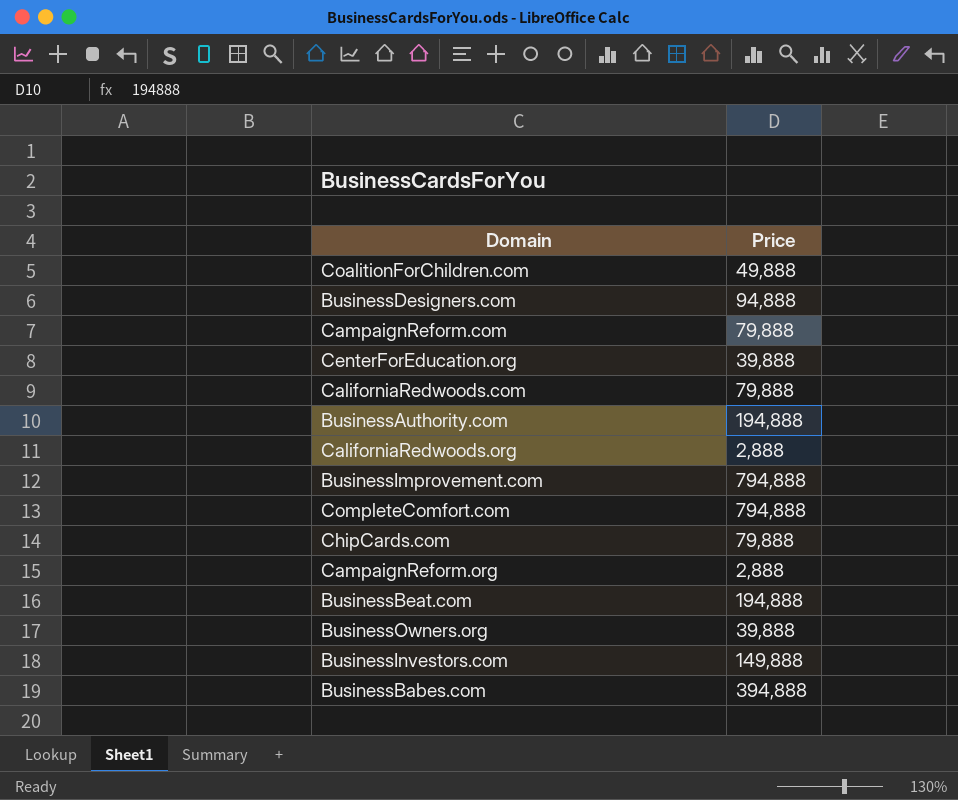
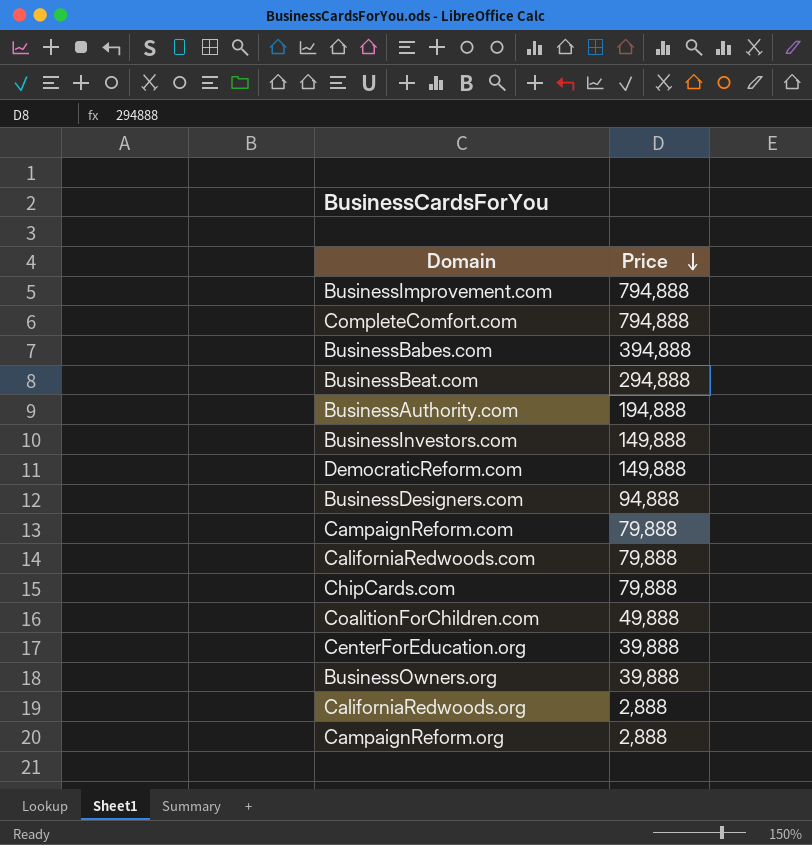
row order: none -> Price descending
BusinessBeat.com | Price: 194,888 -> 294,888
row DemocraticReform.com: none -> 149,888

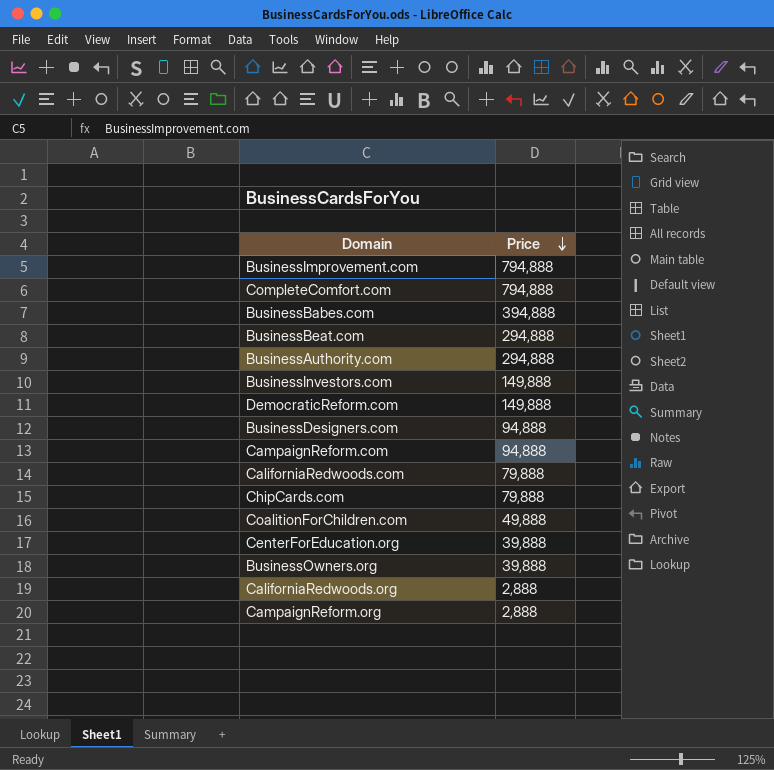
BusinessAuthority.com | Price: 194,888 -> 294,888
CampaignReform.com | Price: 79,888 -> 94,888

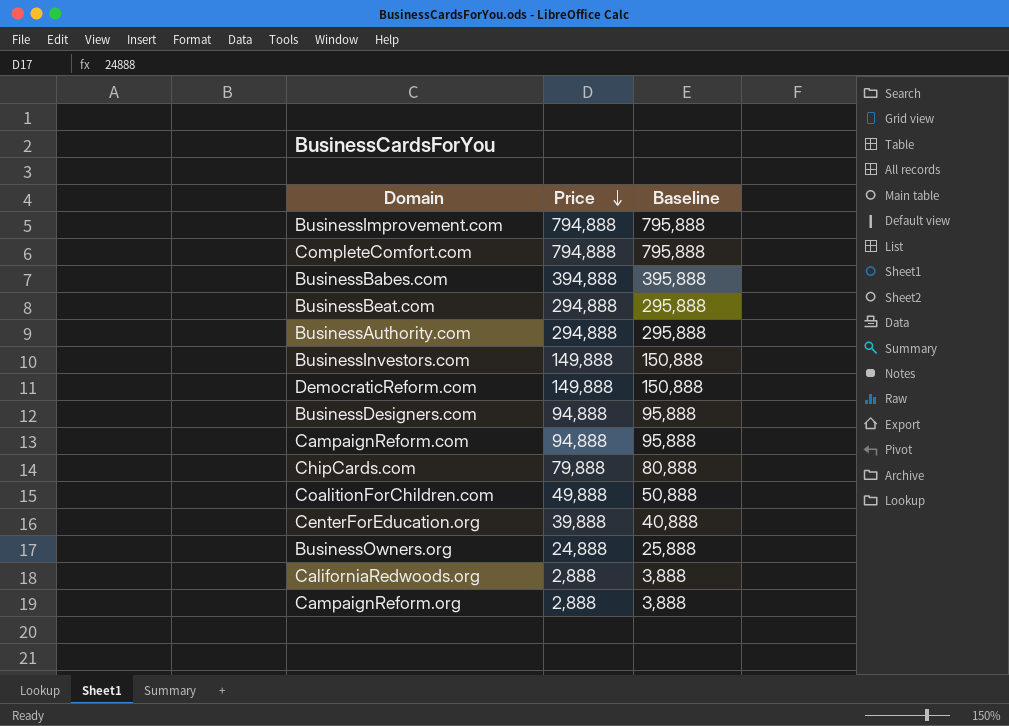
column Baseline | formula: none -> [Price] + 1000
row CaliforniaRedwoods.com: 79,888 -> none
BusinessOwners.org | Price: 39,888 -> 24,888

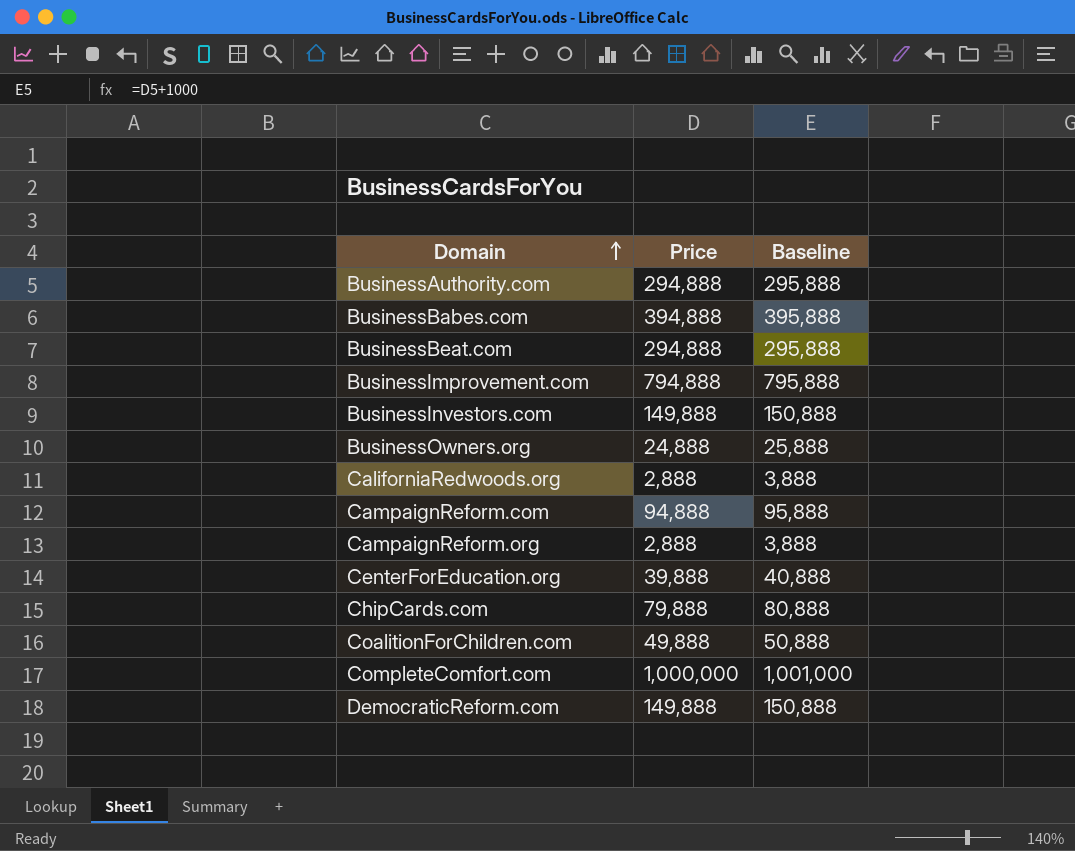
row order: Price descending -> Domain ascending
row BusinessDesigners.com: 94,888 | 95,888 -> none
CompleteComfort.com | Price: 794,888 -> 1,000,000
CompleteComfort.com | Baseline: 795,888 -> 1,001,000

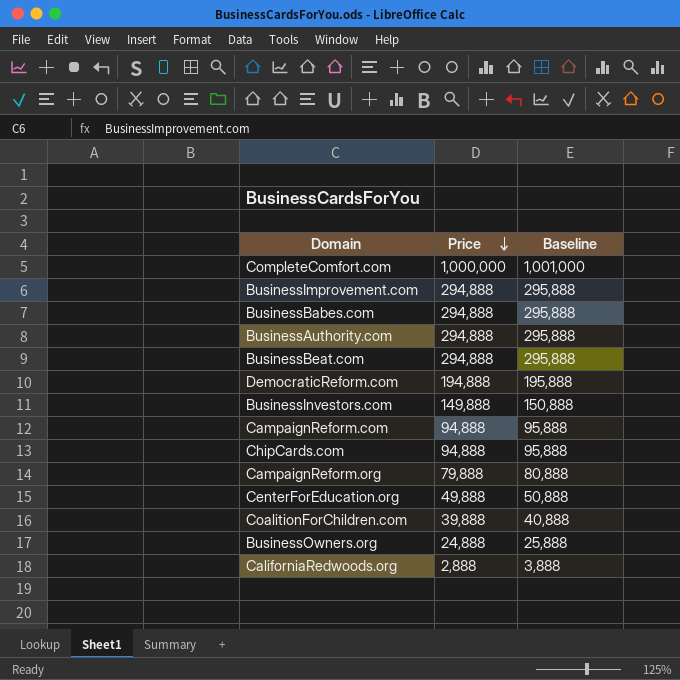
row order: Domain ascending -> Price descending
BusinessImprovement.com | Price: 794,888 -> 294,888
BusinessImprovement.com | Baseline: 795,888 -> 295,888
BusinessBabes.com | Price: 394,888 -> 294,888
BusinessBabes.com | Baseline: 395,888 -> 295,888
DemocraticReform.com | Price: 149,888 -> 194,888
DemocraticReform.com | Baseline: 150,888 -> 195,888
ChipCards.com | Price: 79,888 -> 94,888
ChipCards.com | Baseline: 80,888 -> 95,888
CampaignReform.org | Price: 2,888 -> 79,888
CampaignReform.org | Baseline: 3,888 -> 80,888
CenterForEducation.org | Price: 39,888 -> 49,888
CenterForEducation.org | Baseline: 40,888 -> 50,888
CoalitionForChildren.com | Price: 49,888 -> 39,888
CoalitionForChildren.com | Baseline: 50,888 -> 40,888

